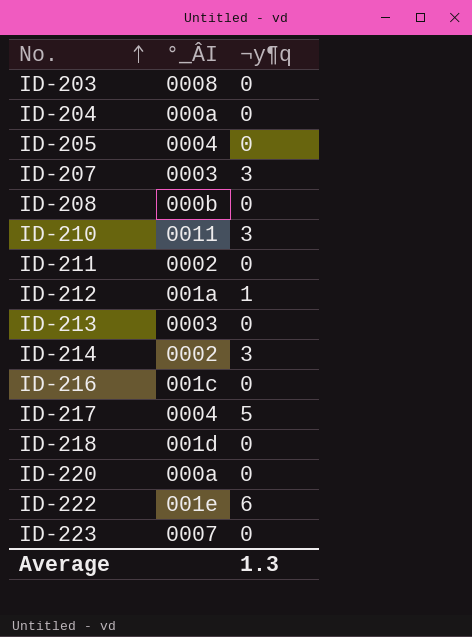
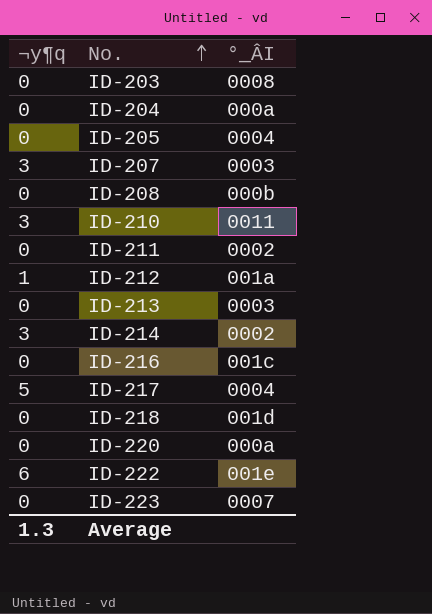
column ¬y¶q | position: 3 -> 1

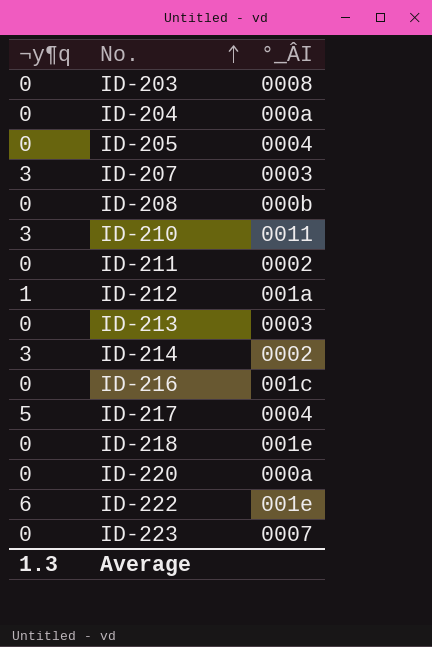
ID-218 | °_ÂI: 001d -> 001e

